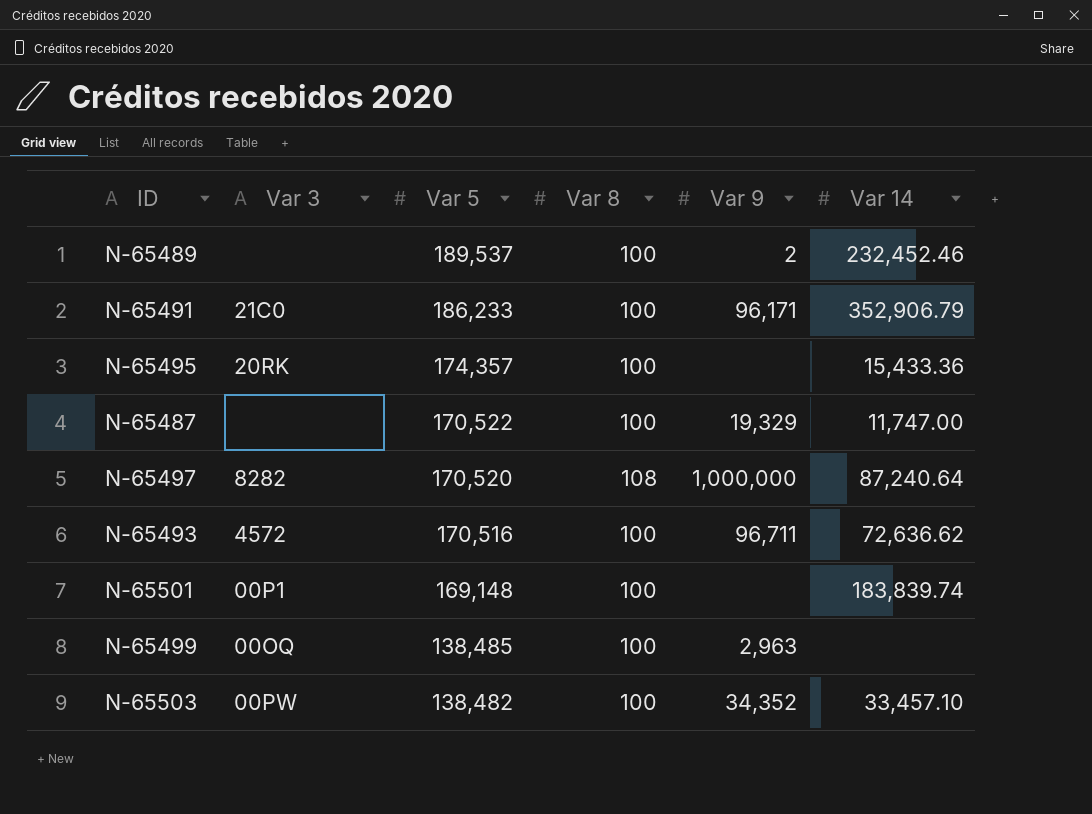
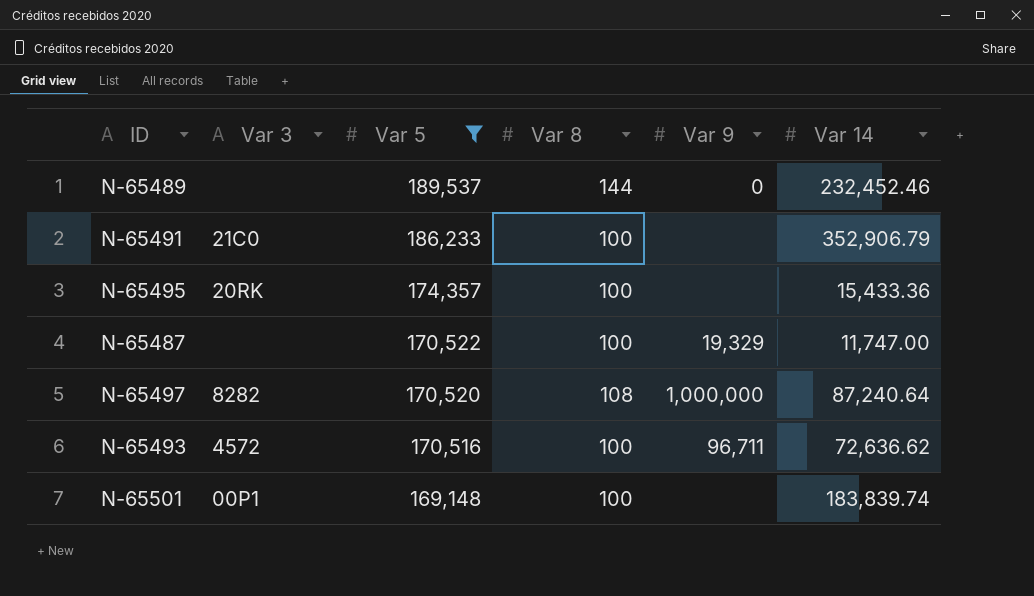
filter: none -> Var 5 >= 169,148
N-65489 | Var 8: 100 -> 144
N-65489 | Var 9: 2 -> 0
N-65491 | Var 9: 96,171 -> none

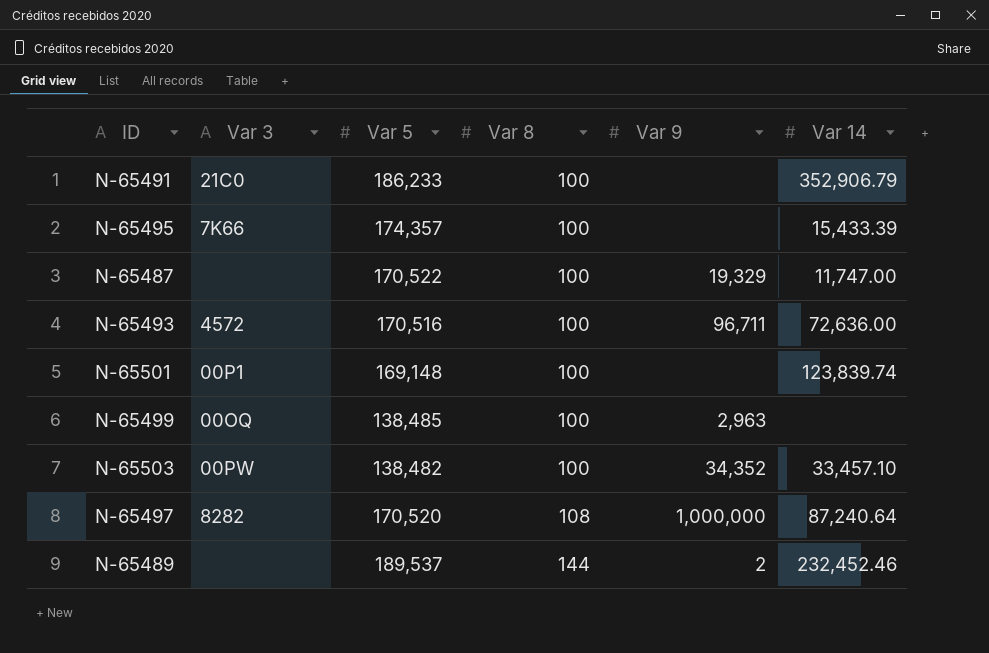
filter: Var 5 >= 169,148 -> none
row order: Var 5 descending -> Var 8 ascending
N-65495 | Var 3: 20RK -> 7K66
N-65495 | Var 14: 15,433.36 -> 15,433.39
N-65493 | Var 14: 72,636.62 -> 72,636.00
N-65501 | Var 14: 183,839.74 -> 123,839.74
N-65489 | Var 9: 0 -> 2

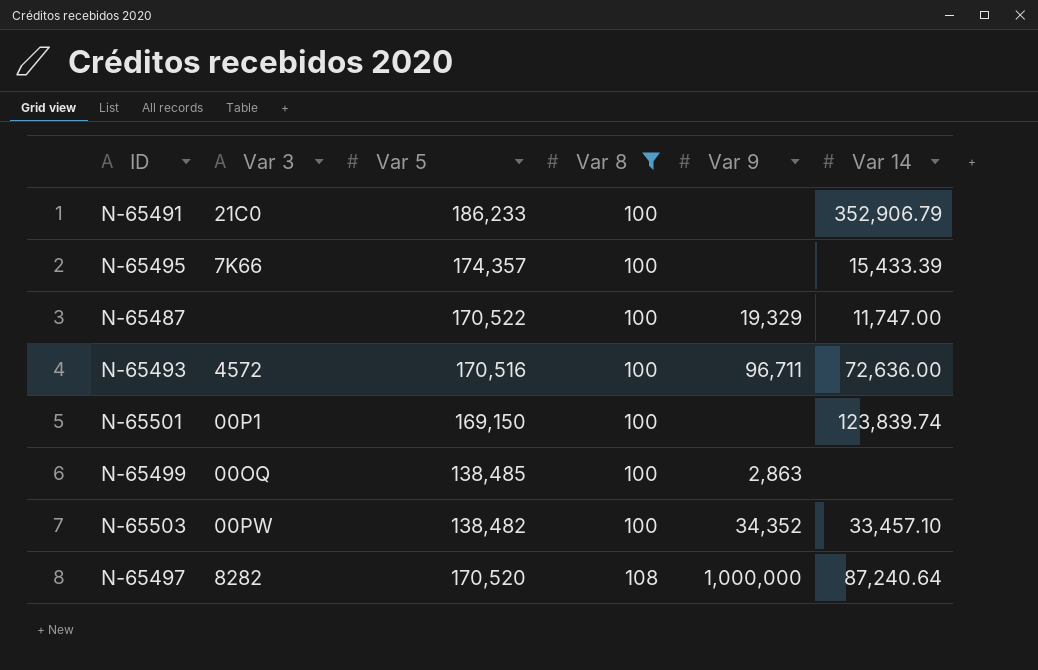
filter: none -> Var 8 != 144
N-65501 | Var 5: 169,148 -> 169,150
N-65499 | Var 9: 2,963 -> 2,863

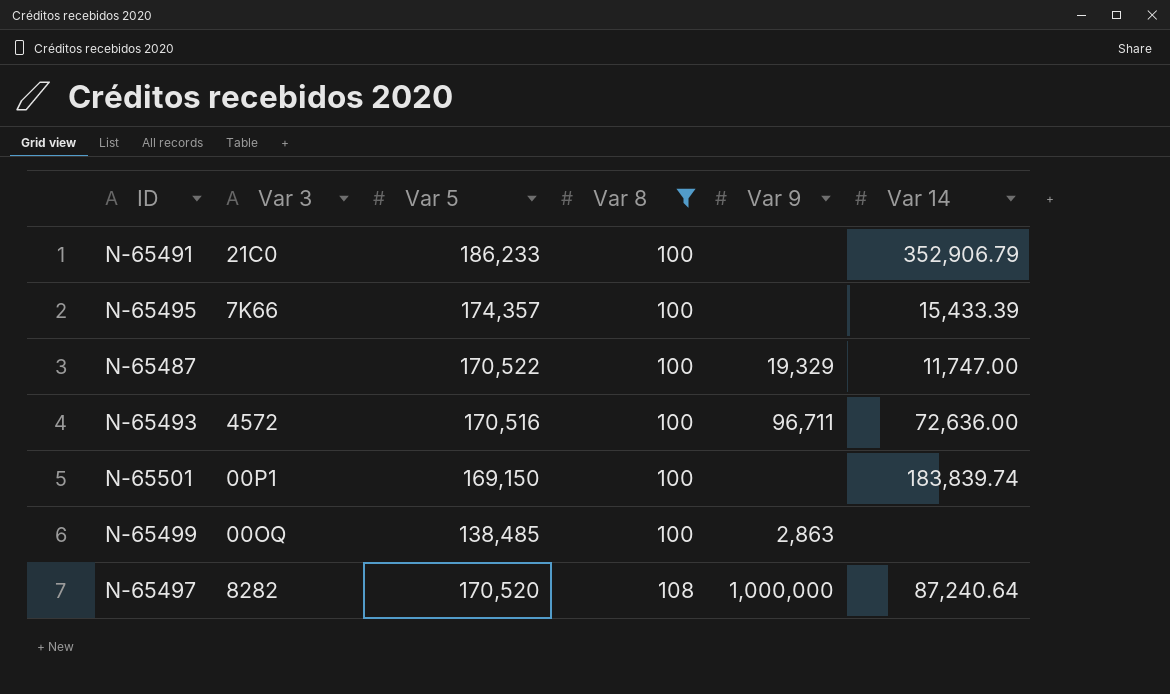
row N-65503: 00PW | 138,482 | 100 | 34,352 | 33,457.10 -> none
N-65501 | Var 14: 123,839.74 -> 183,839.74

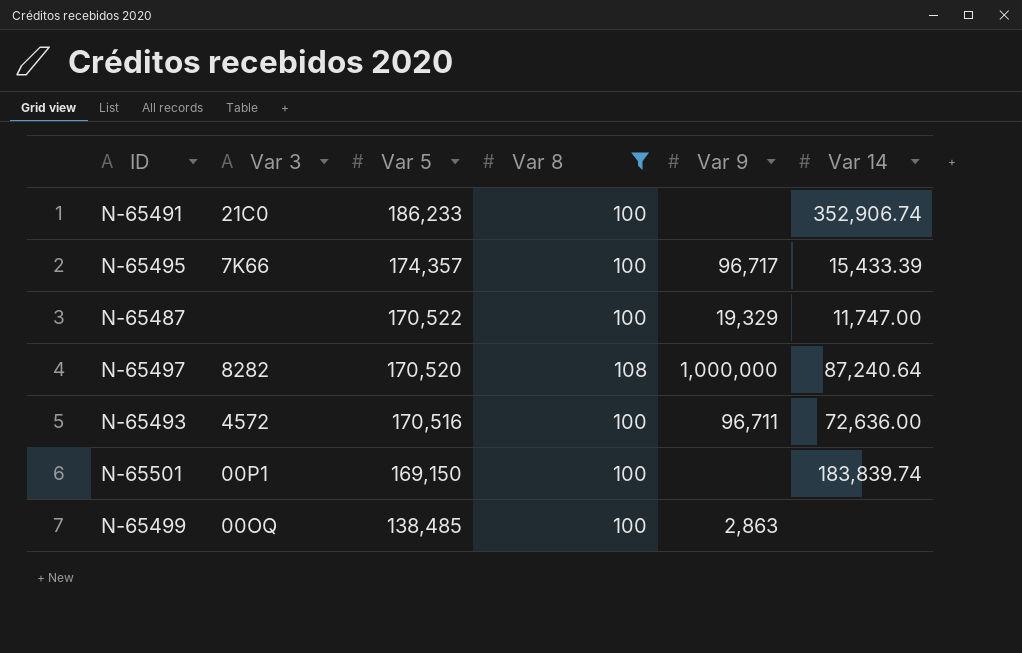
row order: Var 8 ascending -> Var 5 descending
N-65491 | Var 14: 352,906.79 -> 352,906.74
N-65495 | Var 9: none -> 96,717

